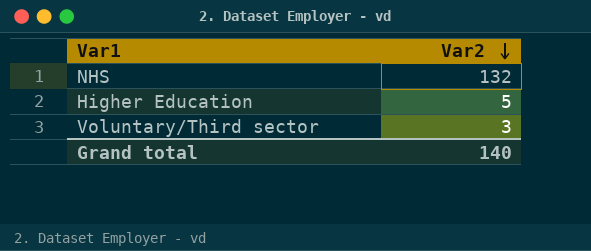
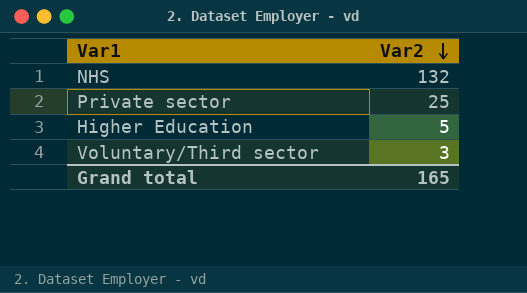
row Private sector: none -> 25
Grand total | Var2: 140 -> 165

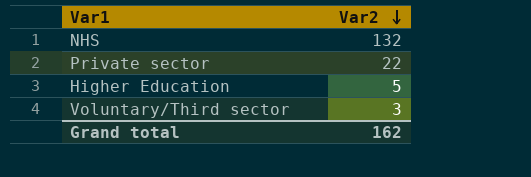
Private sector | Var2: 25 -> 22
Grand total | Var2: 165 -> 162

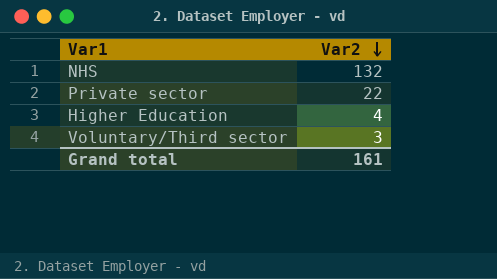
Higher Education | Var2: 5 -> 4
Grand total | Var2: 162 -> 161

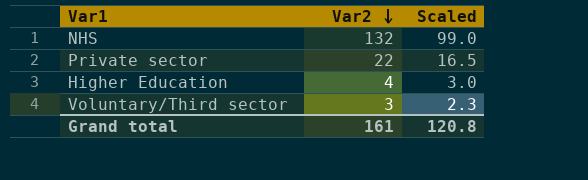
column Scaled | formula: none -> [Var2] * 0.75

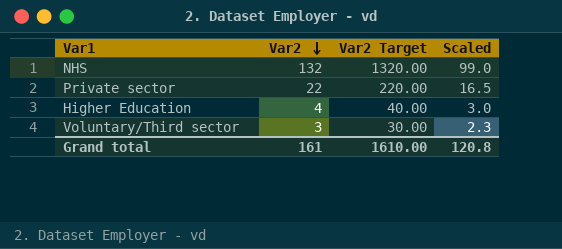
column Var2 Target | formula: none -> [Var2] * 10

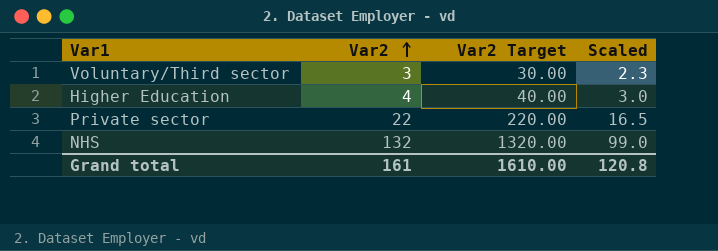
row order: Var2 descending -> Var2 ascending

